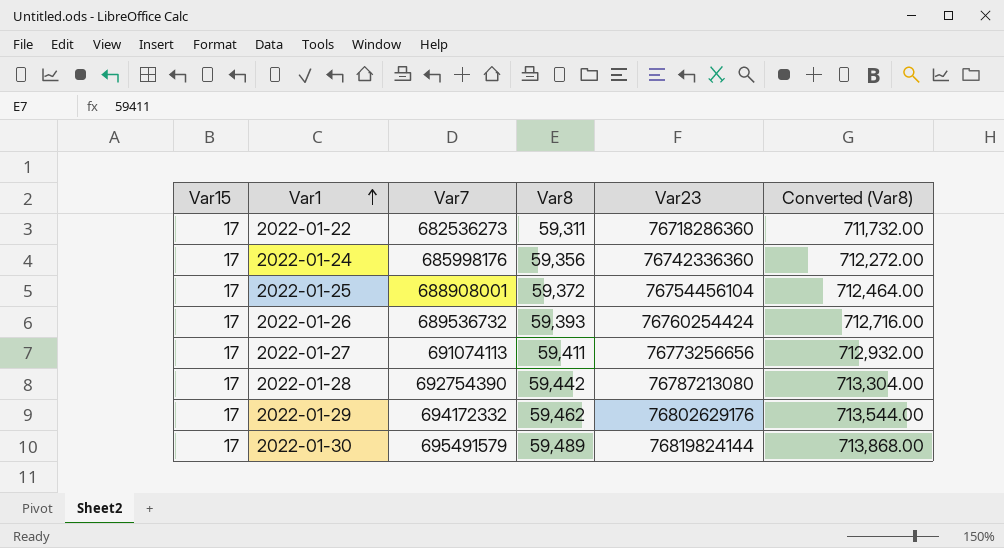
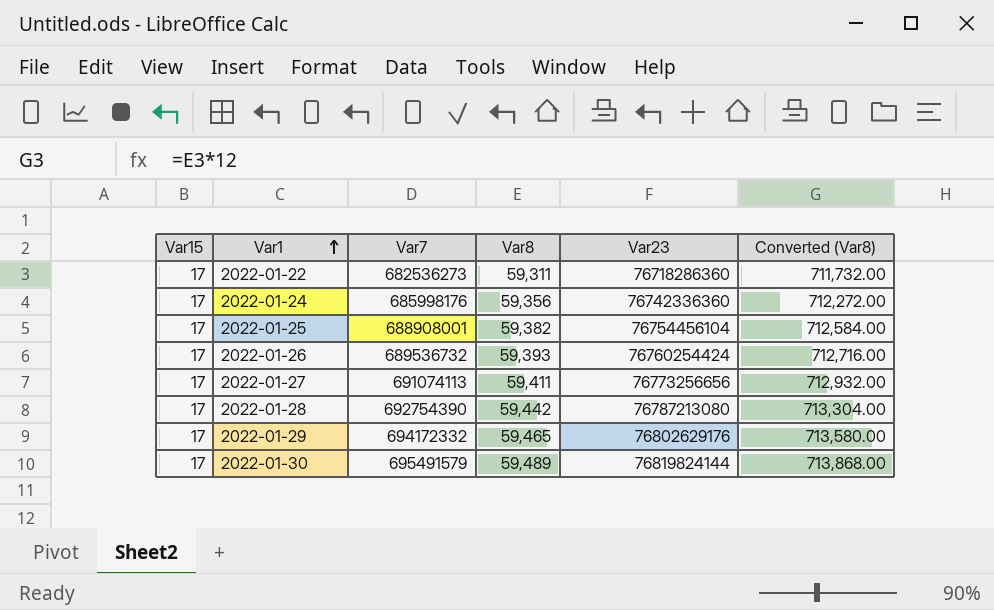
2022-01-25 | Var8: 59,372 -> 59,382
2022-01-25 | Converted (Var8): 712,464.00 -> 712,584.00
2022-01-29 | Var8: 59,462 -> 59,465
2022-01-29 | Converted (Var8): 713,544.00 -> 713,580.00

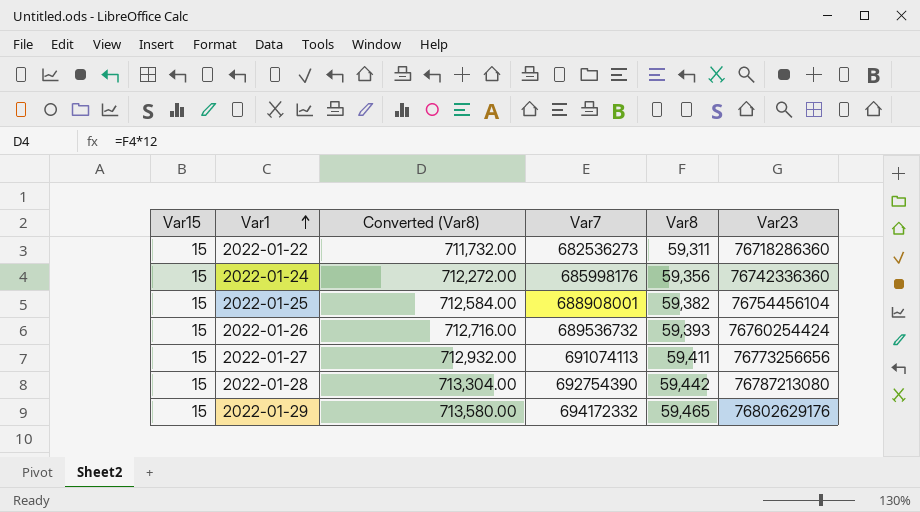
column Converted (Var8) | position: 6 -> 3
row 2022-01-30: 17 | 695491579 | 59,489 | 76819824144 | 713,868.00 -> none
2022-01-22 | Var15: 17 -> 15
2022-01-24 | Var15: 17 -> 15
2022-01-25 | Var15: 17 -> 15
2022-01-26 | Var15: 17 -> 15
2022-01-27 | Var15: 17 -> 15
2022-01-28 | Var15: 17 -> 15
2022-01-29 | Var15: 17 -> 15

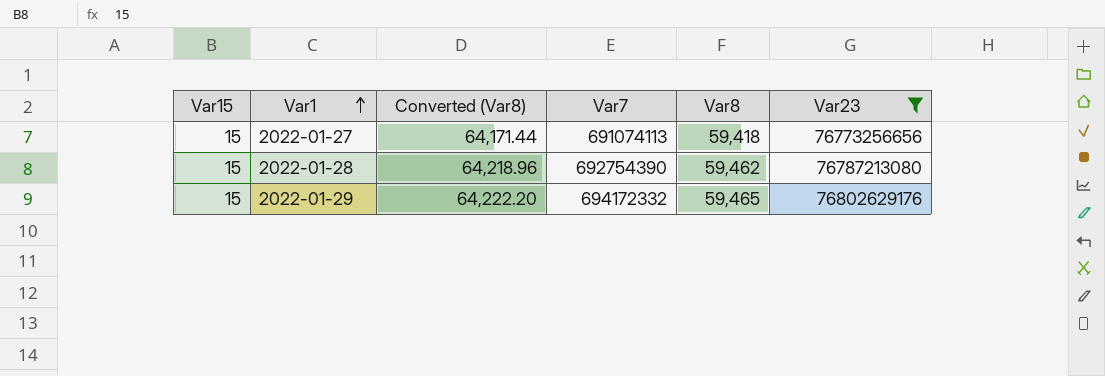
filter: none -> Var23 >= 76773256656
column Converted (Var8) | formula: [Var8] * 12 -> [Var8] * 1.08
2022-01-27 | Var8: 59,411 -> 59,418
2022-01-28 | Var8: 59,442 -> 59,462

